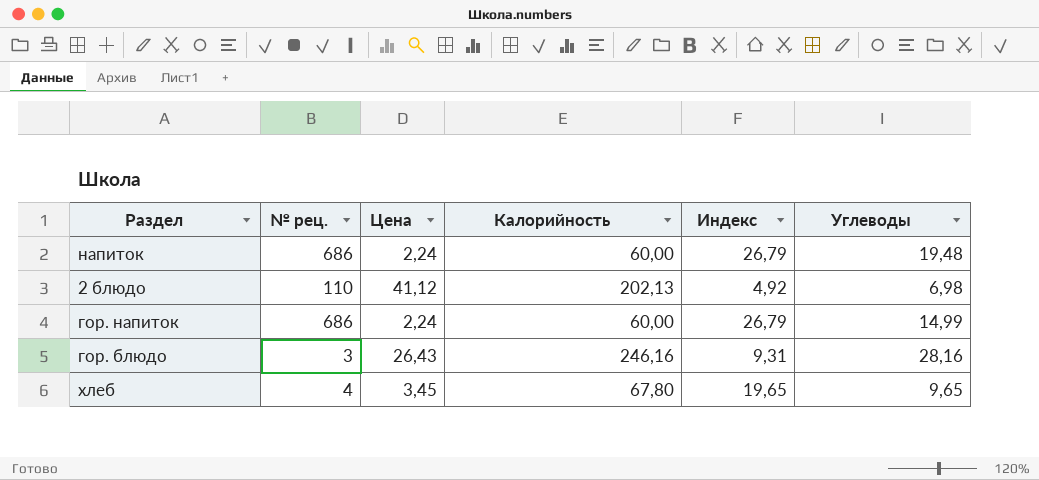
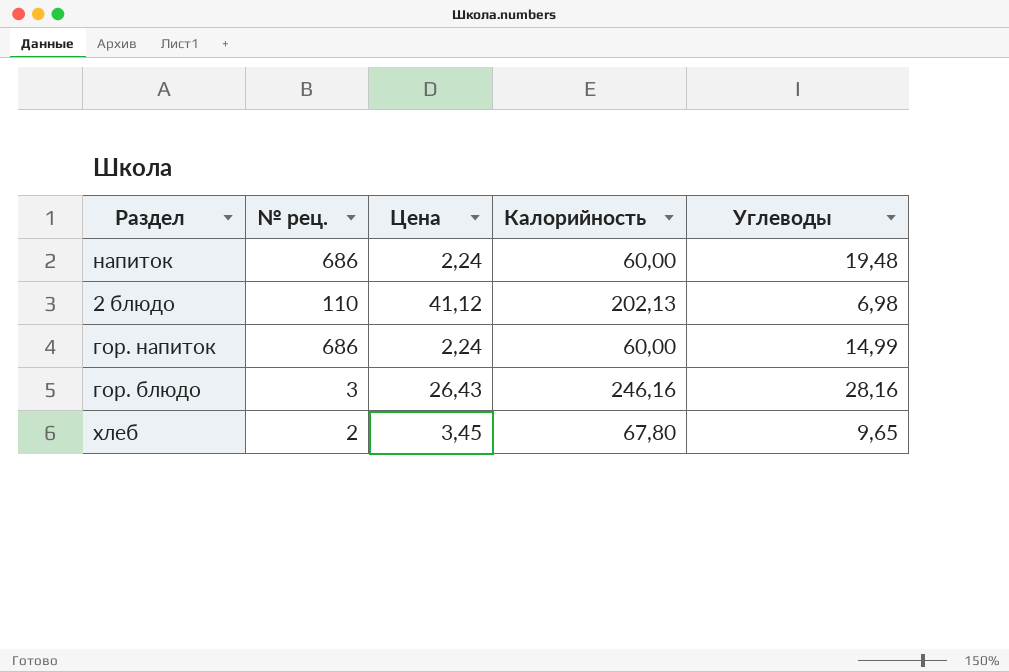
column Индекс | formula: [Калорийность] / [Цена] -> none
хлеб | № рец.: 4 -> 2

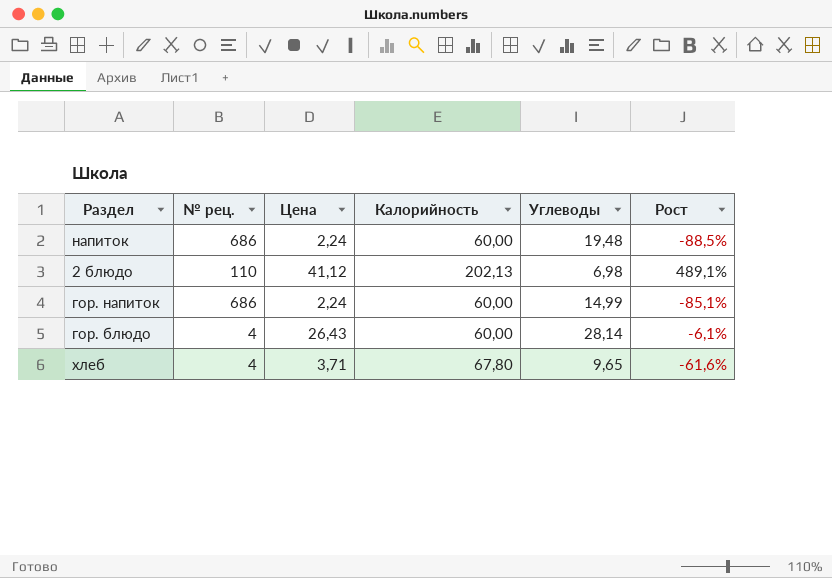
column Рост | formula: none -> ([Цена] - [Углеводы]) / [Углеводы]
гор. блюдо | № рец.: 3 -> 4
гор. блюдо | Калорийность: 246,16 -> 60,00
гор. блюдо | Углеводы: 28,16 -> 28,14
хлеб | № рец.: 2 -> 4
хлеб | Цена: 3,45 -> 3,71

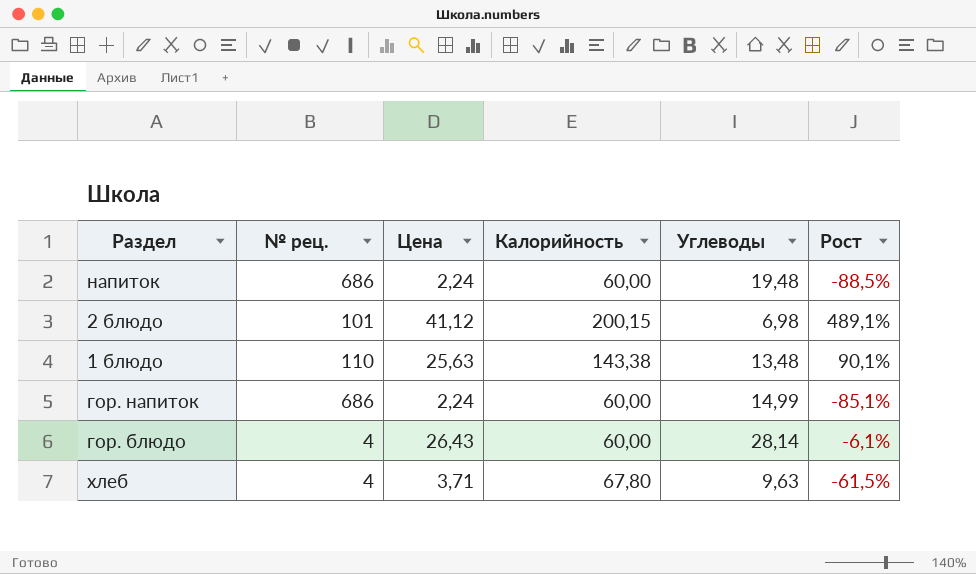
2 блюдо | № рец.: 110 -> 101
2 блюдо | Калорийность: 202,13 -> 200,15
row 1 блюдо: none -> 110 | 25,63 | 143,38 | 13,48 | 90,1%
хлеб | Углеводы: 9,65 -> 9,63
хлеб | Рост: -61,6% -> -61,5%

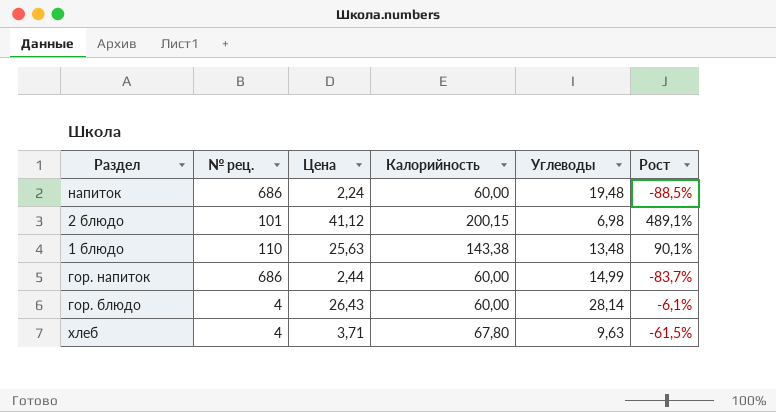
гор. напиток | Цена: 2,24 -> 2,44
гор. напиток | Рост: -85,1% -> -83,7%

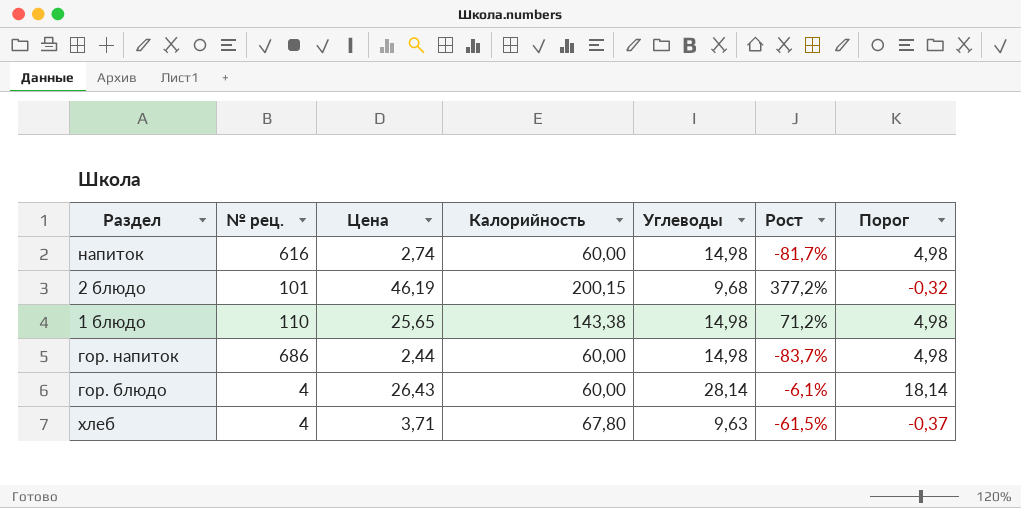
column Порог | formula: none -> [Углеводы] - 10
напиток | № рец.: 686 -> 616
напиток | Цена: 2,24 -> 2,74
напиток | Углеводы: 19,48 -> 14,98
напиток | Рост: -88,5% -> -81,7%
2 блюдо | Цена: 41,12 -> 46,19
2 блюдо | Углеводы: 6,98 -> 9,68
2 блюдо | Рост: 489,1% -> 377,2%
1 блюдо | Цена: 25,63 -> 25,65
1 блюдо | Углеводы: 13,48 -> 14,98
1 блюдо | Рост: 90,1% -> 71,2%
гор. напиток | Углеводы: 14,99 -> 14,98

